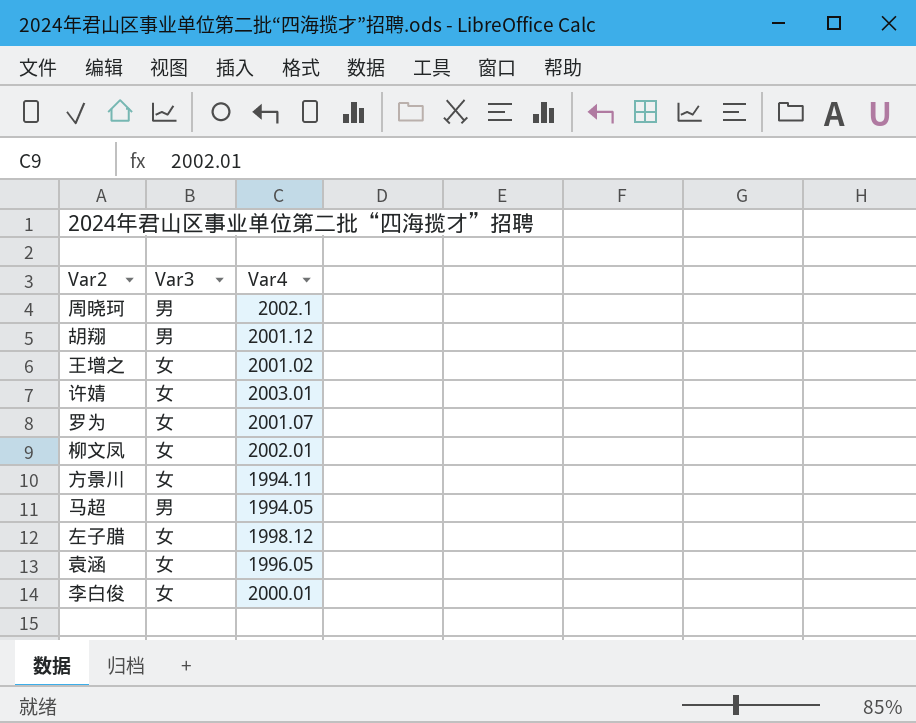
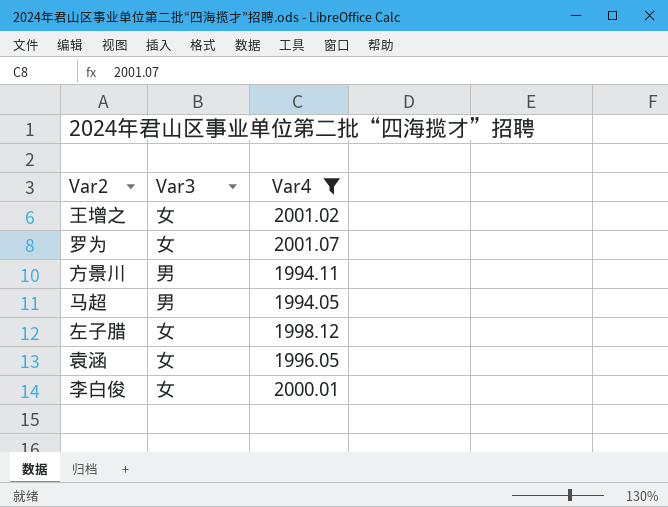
filter: none -> Var4 <= 2001.07
方景川 | Var3: 女 -> 男

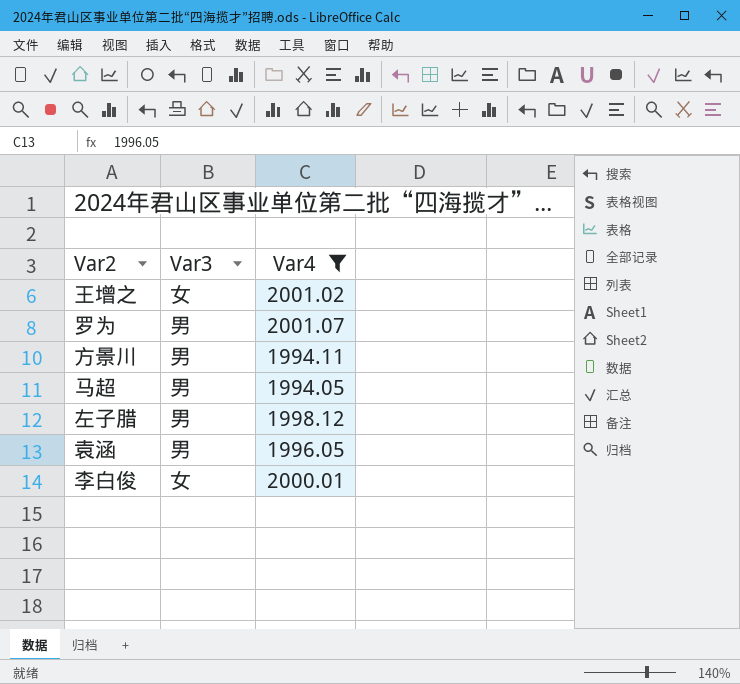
罗为 | Var3: 女 -> 男
左子腊 | Var3: 女 -> 男
袁涵 | Var3: 女 -> 男

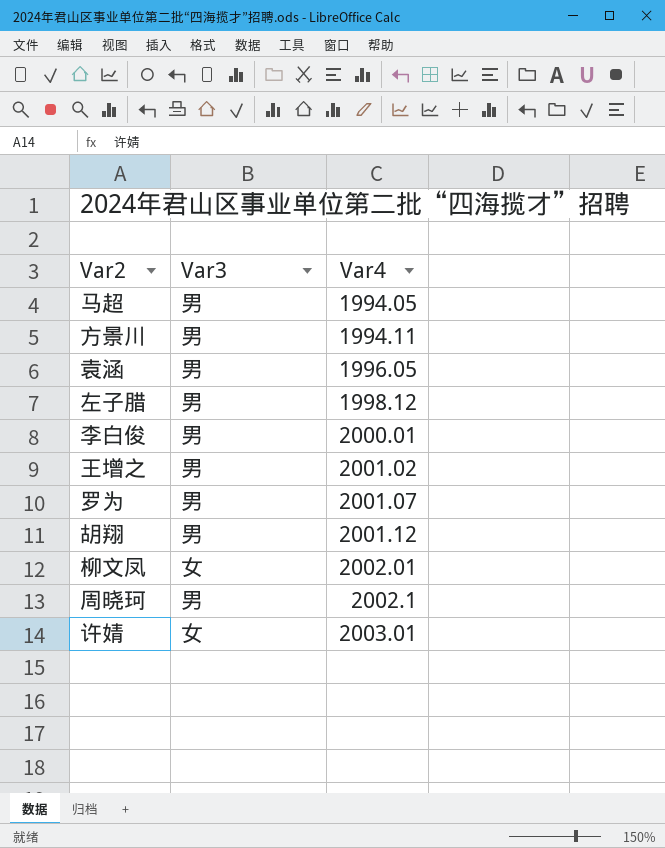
filter: Var4 <= 2001.07 -> none
row order: none -> Var4 ascending
李白俊 | Var3: 女 -> 男
王增之 | Var3: 女 -> 男

